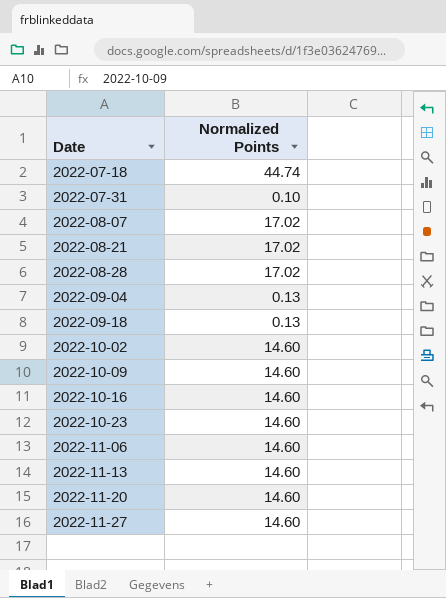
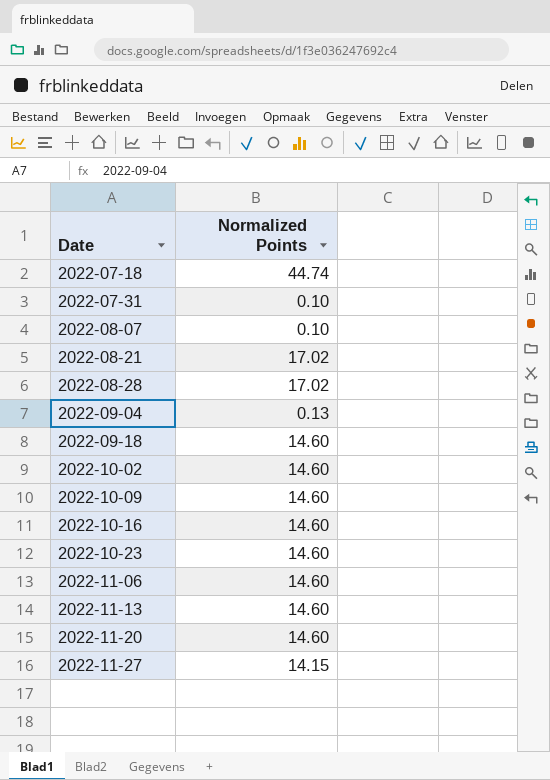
2022-08-07 | Normalized Points: 17.02 -> 0.10
2022-09-18 | Normalized Points: 0.13 -> 14.60
2022-11-27 | Normalized Points: 14.60 -> 14.15

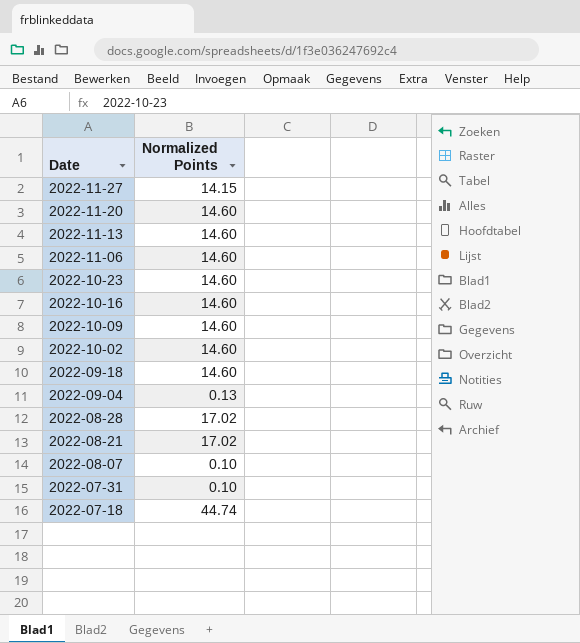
row order: Date ascending -> Date descending

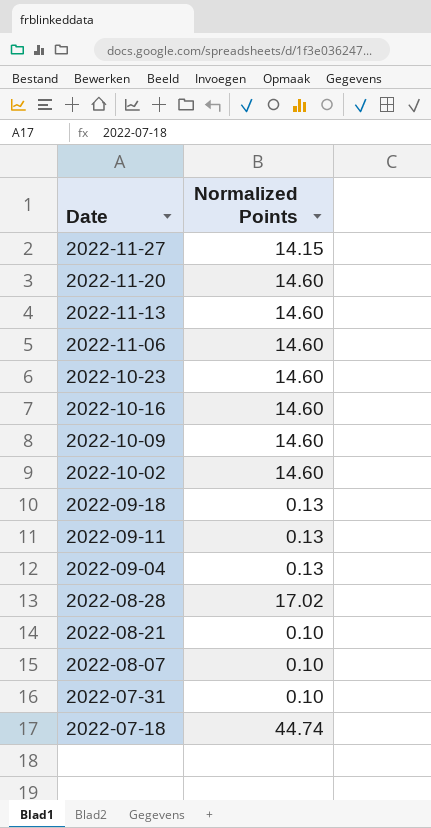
2022-09-18 | Normalized Points: 14.60 -> 0.13
row 2022-09-11: none -> 0.13
2022-08-21 | Normalized Points: 17.02 -> 0.10

